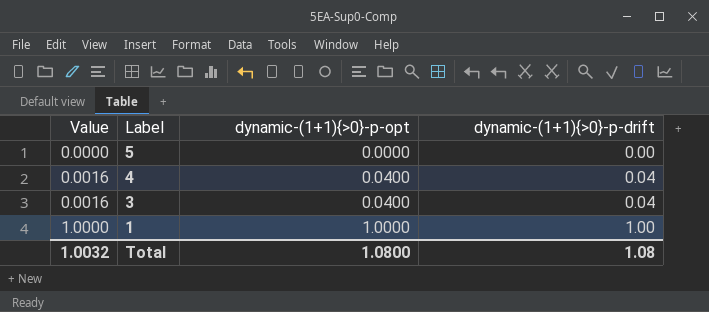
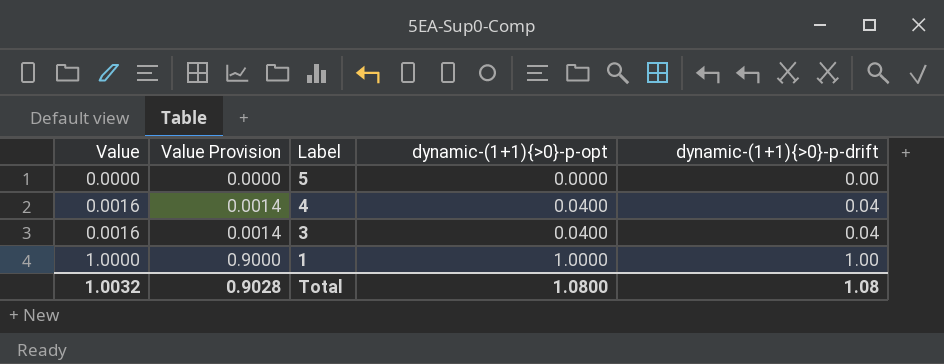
column Value Provision | formula: none -> [Value] * 0.9

